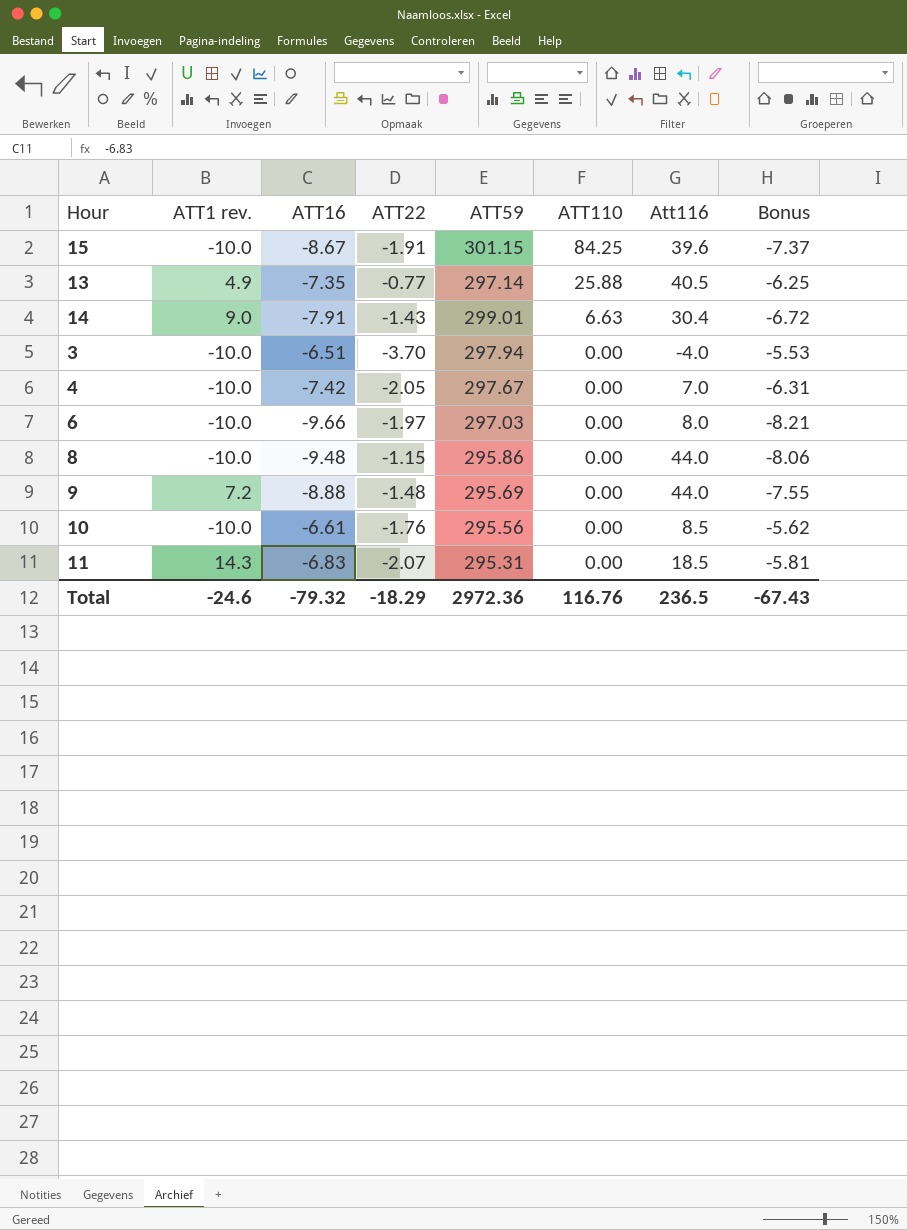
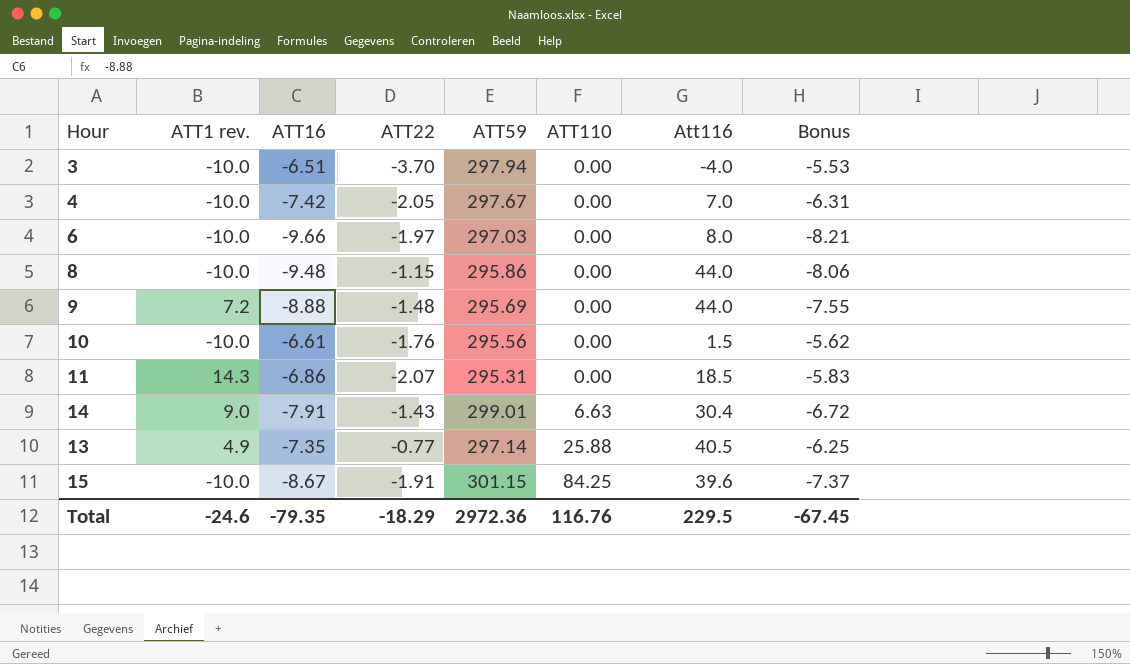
row order: ATT110 descending -> ATT110 ascending
10 | Att116: 8.5 -> 1.5
11 | ATT16: -6.83 -> -6.86
11 | Bonus: -5.81 -> -5.83
Total | ATT16: -79.32 -> -79.35
Total | Att116: 236.5 -> 229.5
Total | Bonus: -67.43 -> -67.45

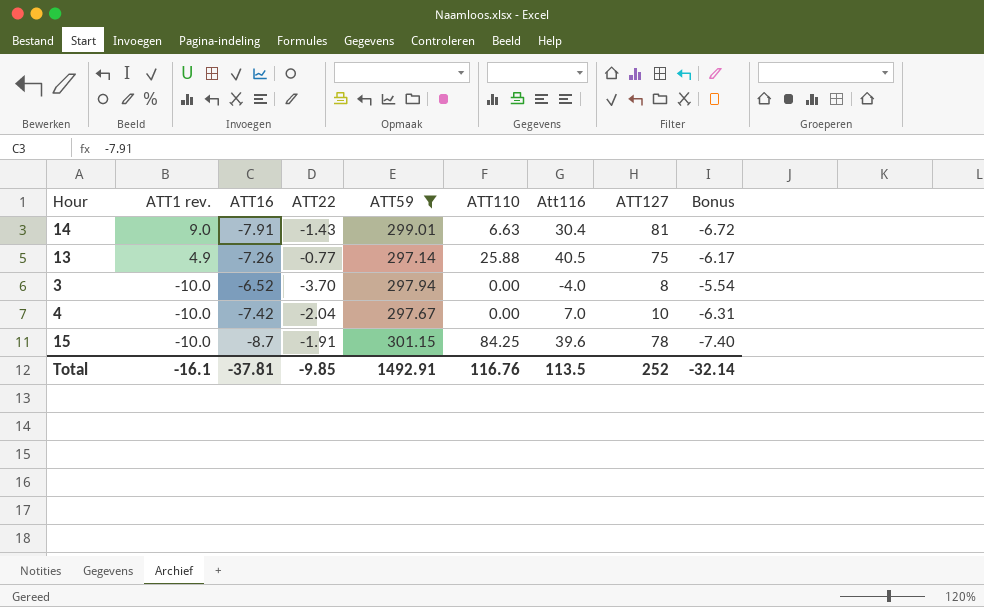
filter: none -> ATT59 >= 297.14
row order: ATT110 ascending -> ATT1 rev. descending
column ATT127 | position: none -> 8
13 | ATT16: -7.35 -> -7.26
13 | Bonus: -6.25 -> -6.17
3 | ATT16: -6.51 -> -6.52
3 | Bonus: -5.53 -> -5.54
4 | ATT22: -2.05 -> -2.04
15 | ATT16: -8.67 -> -8.7
15 | Bonus: -7.37 -> -7.40
Total | ATT1 rev.: -24.6 -> -16.1
Total | ATT16: -79.35 -> -37.81
Total | ATT22: -18.29 -> -9.85
Total | ATT59: 2972.36 -> 1492.91
Total | Att116: 229.5 -> 113.5
Total | Bonus: -67.45 -> -32.14

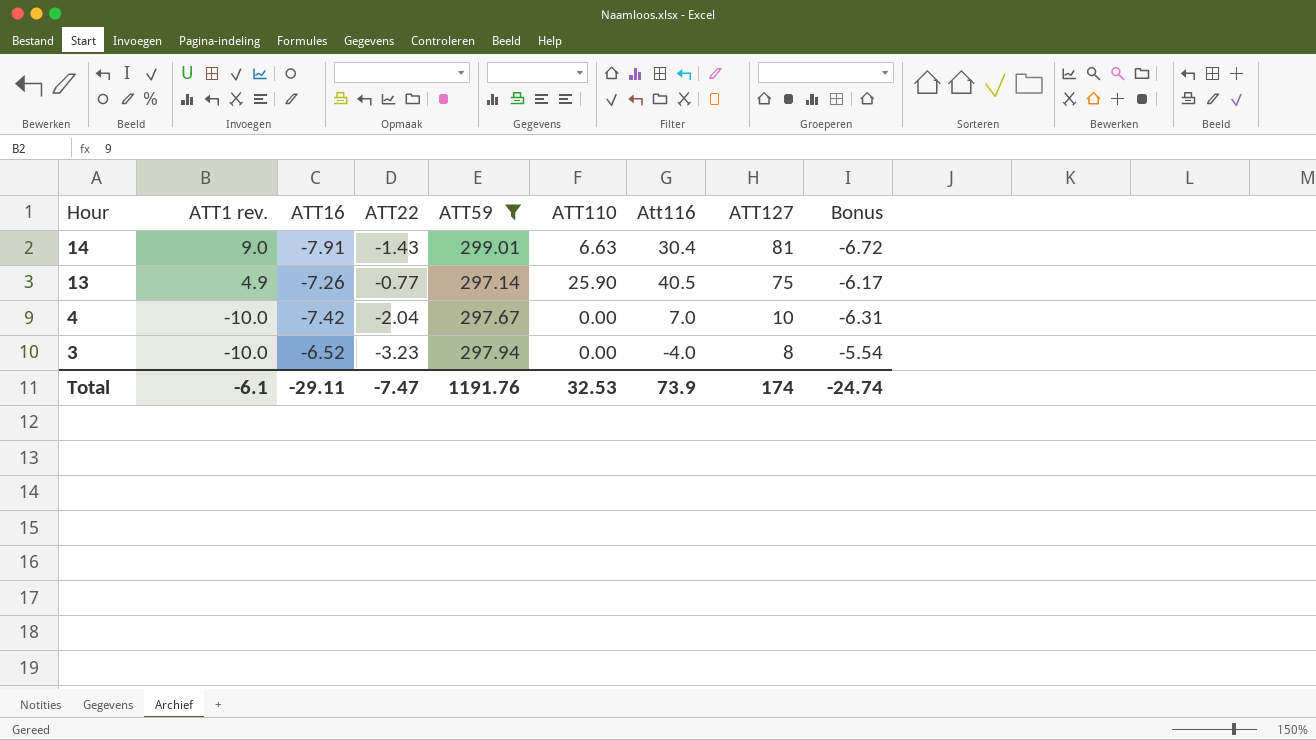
row order: ATT1 rev. descending -> Hour descending
row 15: -10.0 | -8.7 | -1.91 | 301.15 | 84.25 | 39.6 | 78 | -7.40 -> none
13 | ATT110: 25.88 -> 25.90
3 | ATT22: -3.70 -> -3.23
Total | ATT1 rev.: -16.1 -> -6.1
Total | ATT16: -37.81 -> -29.11
Total | ATT22: -9.85 -> -7.47
Total | ATT59: 1492.91 -> 1191.76
Total | ATT110: 116.76 -> 32.53
Total | Att116: 113.5 -> 73.9
Total | ATT127: 252 -> 174
Total | Bonus: -32.14 -> -24.74

